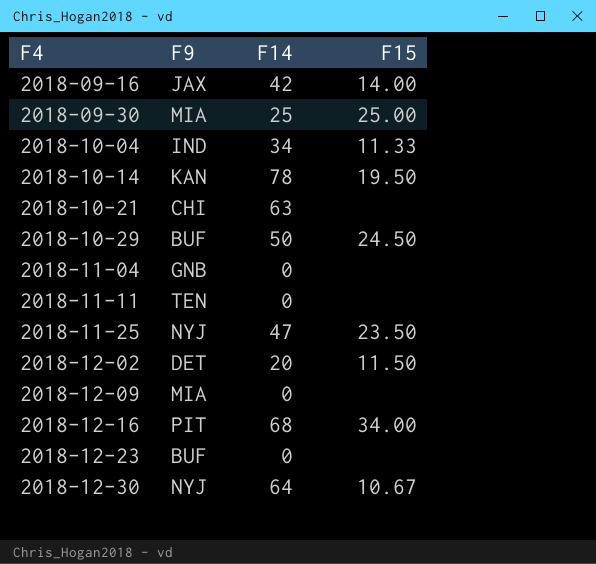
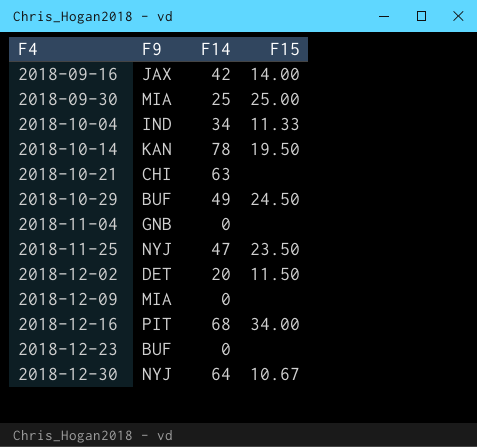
row 2018-11-11: TEN | 0 | none -> none
2018-10-29 | F14: 50 -> 49

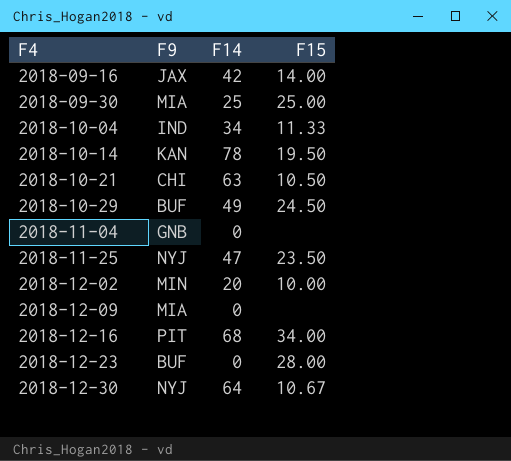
2018-10-21 | F15: none -> 10.50
2018-12-02 | F9: DET -> MIN
2018-12-02 | F15: 11.50 -> 10.00
2018-12-23 | F15: none -> 28.00

